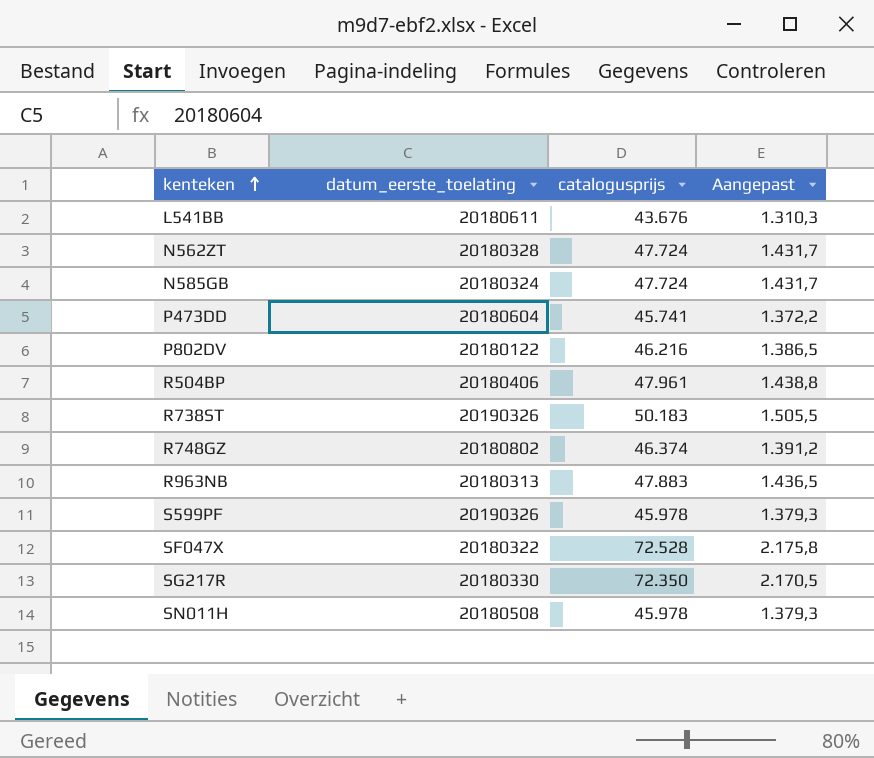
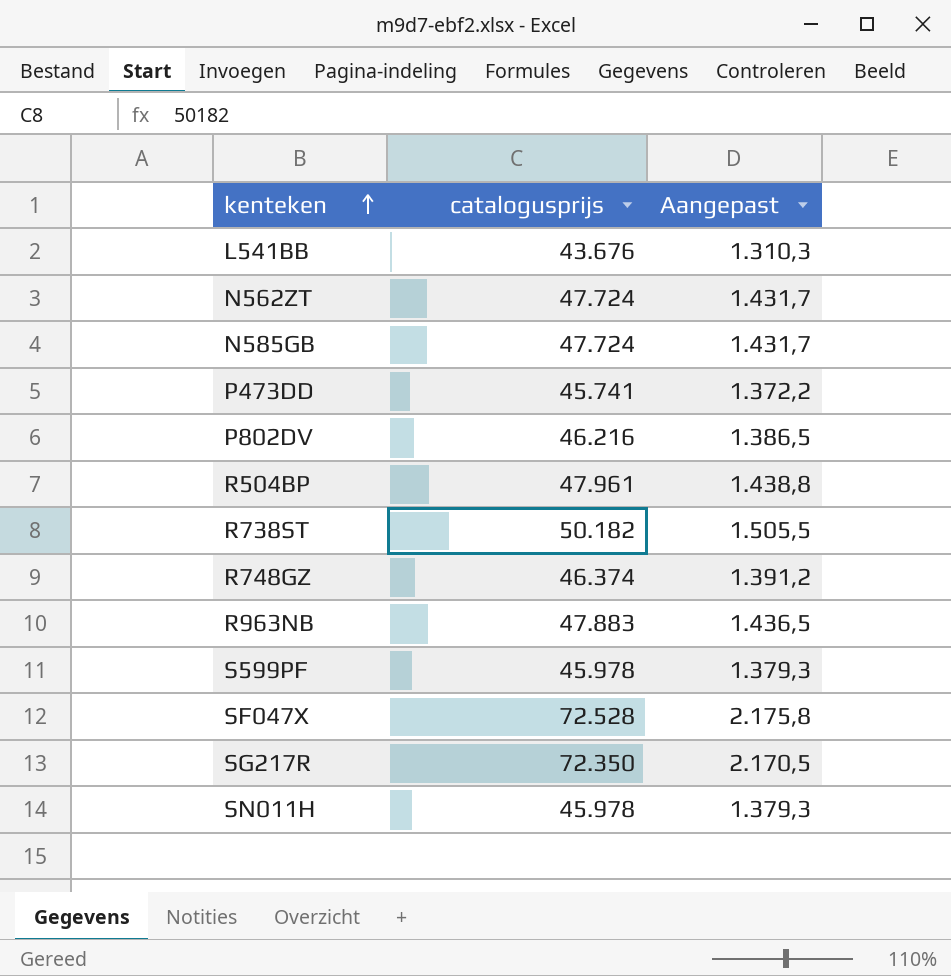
column datum_eerste_toelating | position: 2 -> none
R738ST | catalogusprijs: 50.183 -> 50.182

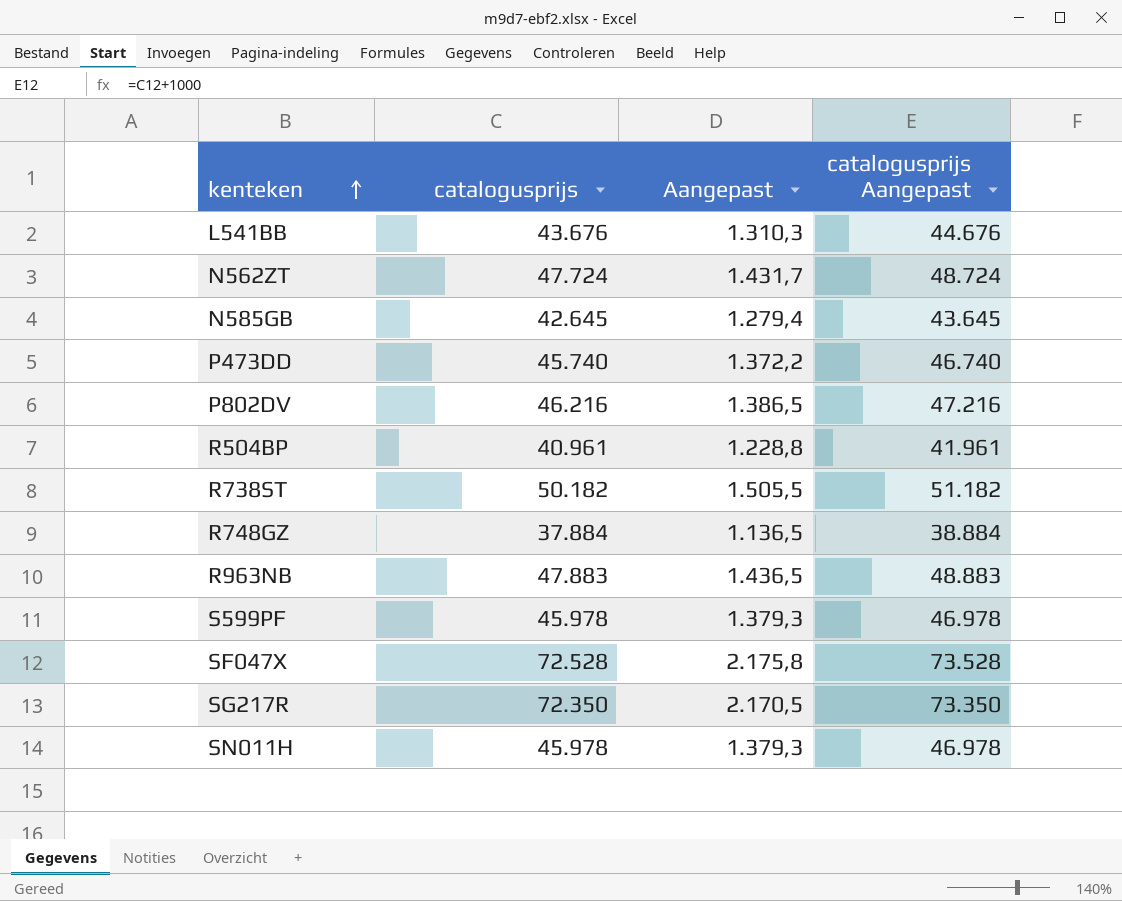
column catalogusprijs Aangepast | formula: none -> [catalogusprijs] + 1000
N585GB | catalogusprijs: 47.724 -> 42.645
N585GB | Aangepast: 1.431,7 -> 1.279,4
P473DD | catalogusprijs: 45.741 -> 45.740
R504BP | catalogusprijs: 47.961 -> 40.961
R504BP | Aangepast: 1.438,8 -> 1.228,8
R748GZ | catalogusprijs: 46.374 -> 37.884
R748GZ | Aangepast: 1.391,2 -> 1.136,5

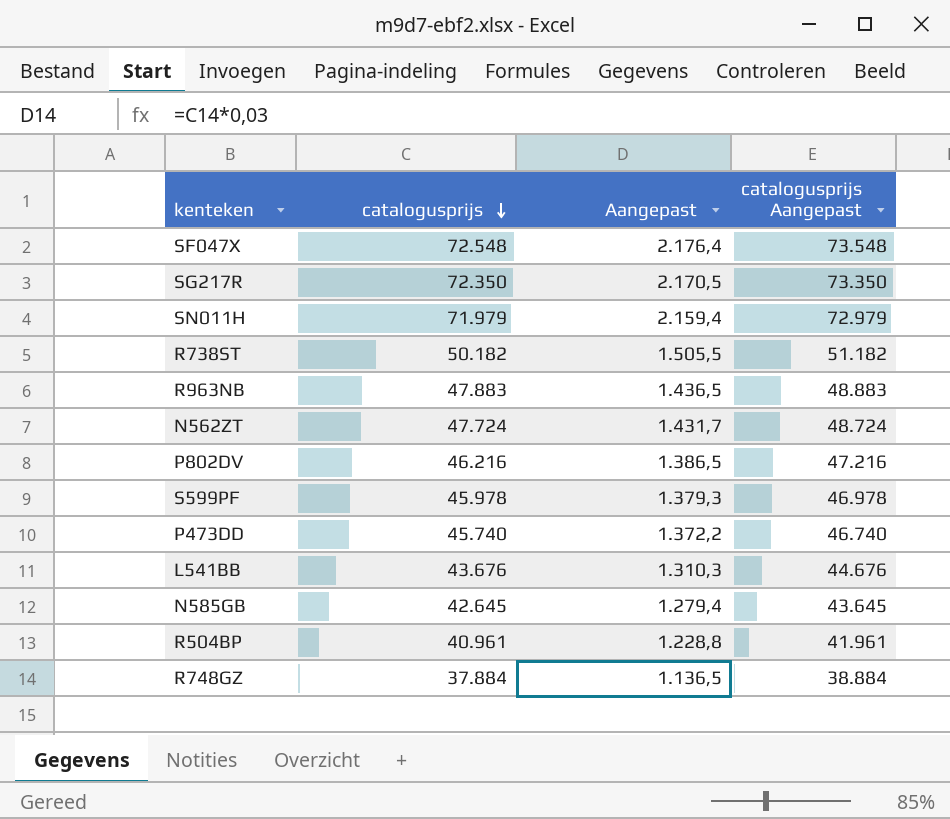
row order: kenteken ascending -> catalogusprijs descending
SF047X | catalogusprijs: 72.528 -> 72.548
SF047X | Aangepast: 2.175,8 -> 2.176,4
SF047X | catalogusprijs Aangepast: 73.528 -> 73.548
SN011H | catalogusprijs: 45.978 -> 71.979
SN011H | Aangepast: 1.379,3 -> 2.159,4
SN011H | catalogusprijs Aangepast: 46.978 -> 72.979

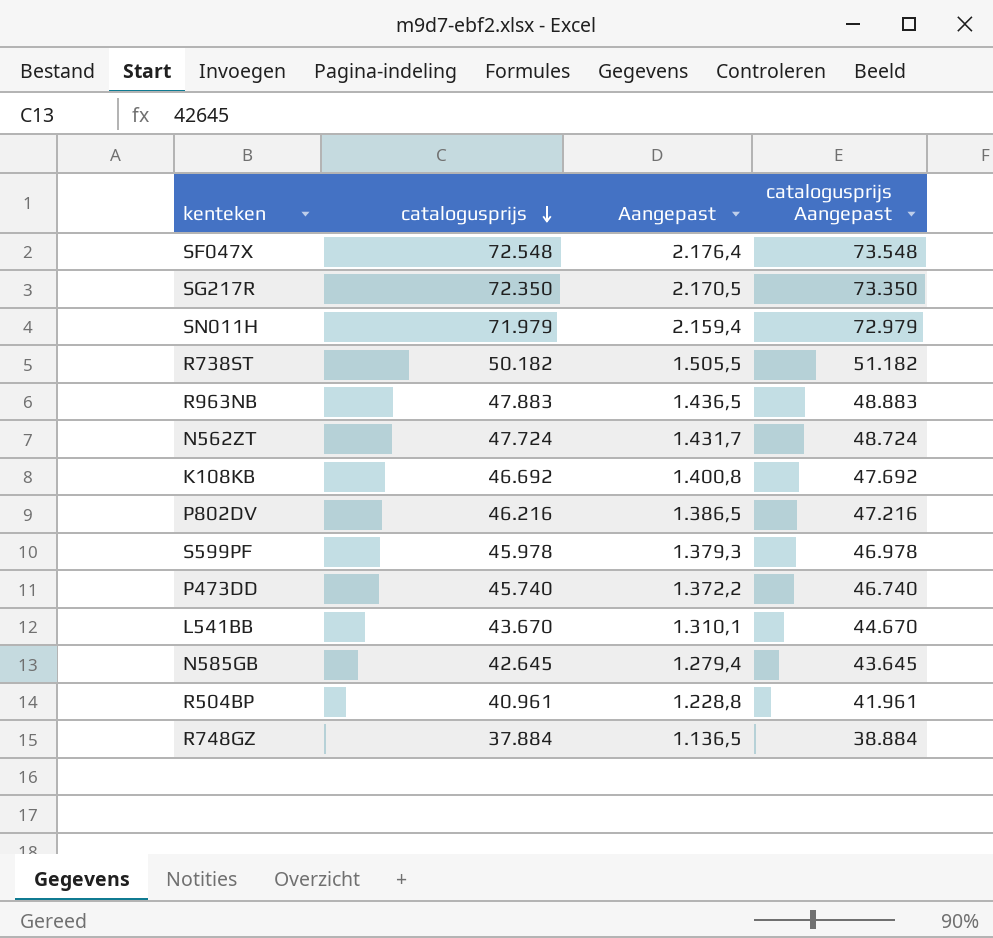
row K108KB: none -> 46.692 | 1.400,8 | 47.692
L541BB | catalogusprijs: 43.676 -> 43.670
L541BB | Aangepast: 1.310,3 -> 1.310,1
L541BB | catalogusprijs Aangepast: 44.676 -> 44.670

